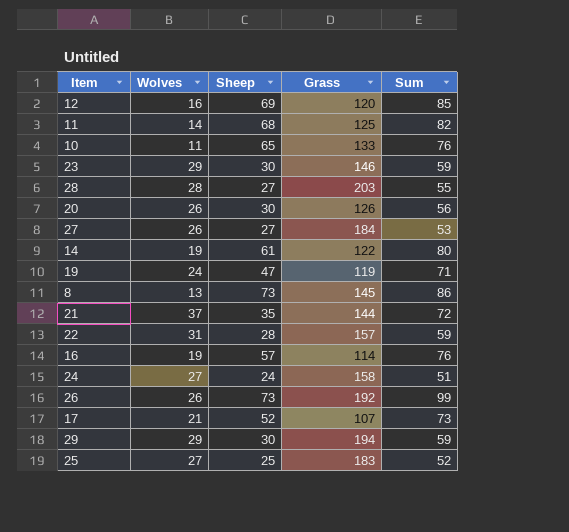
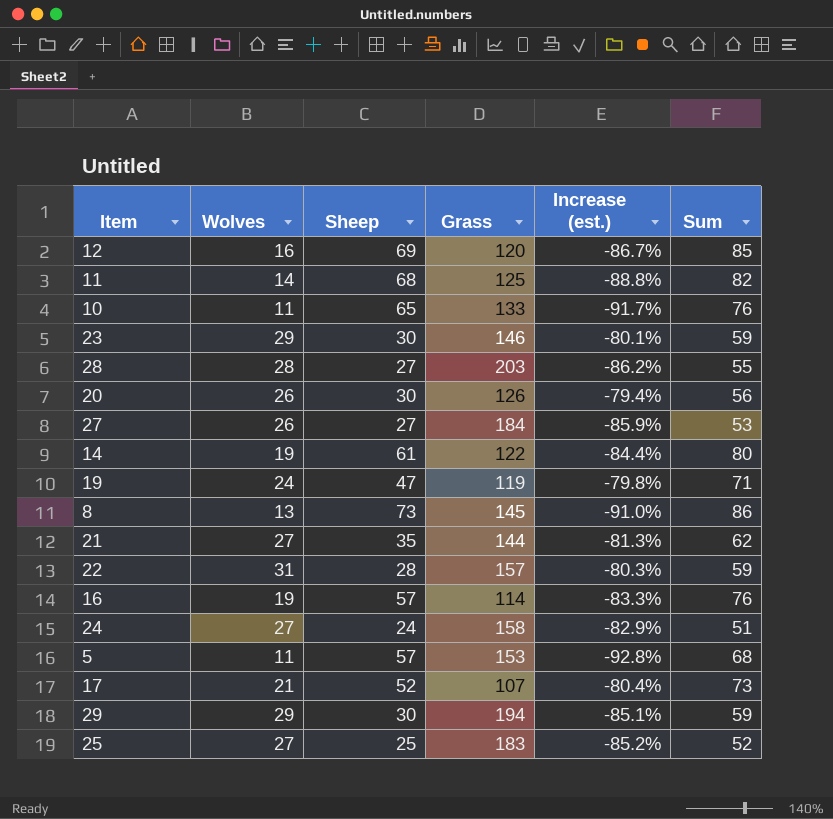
column Increase (est.) | formula: none -> ([Wolves] - [Grass]) / [Grass]
row 26: 26 | 73 | 192 | 99 -> none
21 | Wolves: 37 -> 27
21 | Sum: 72 -> 62
row 5: none -> 11 | 57 | 153 | -92.8% | 68

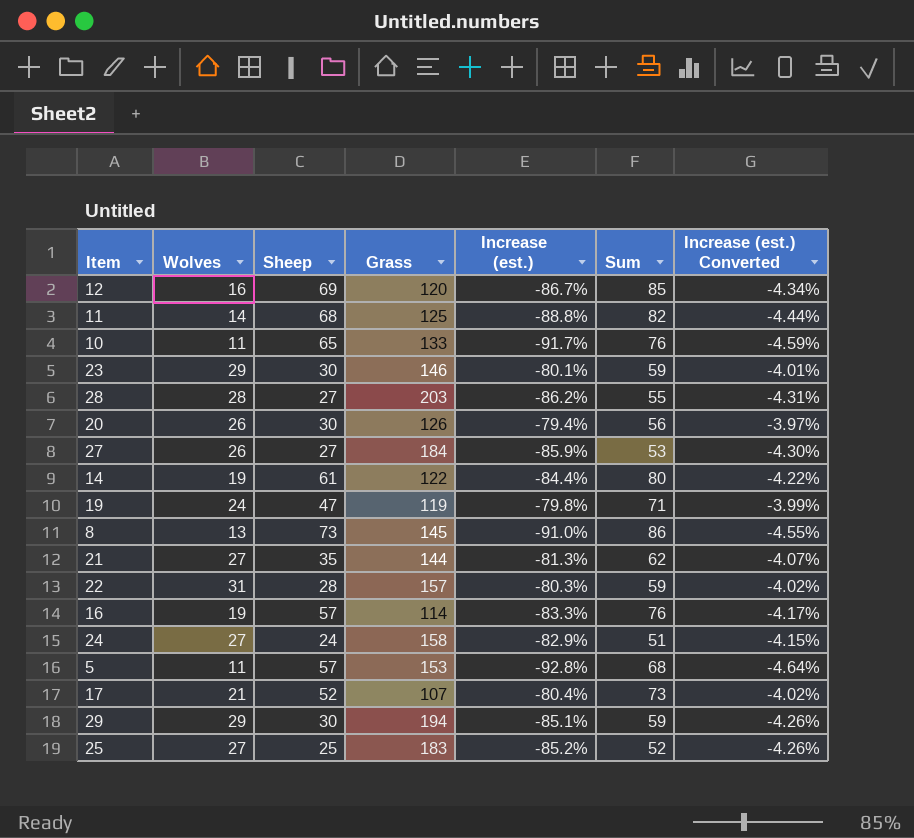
column Increase (est.) Converted | formula: none -> [Increase (est.)] * 0.05

